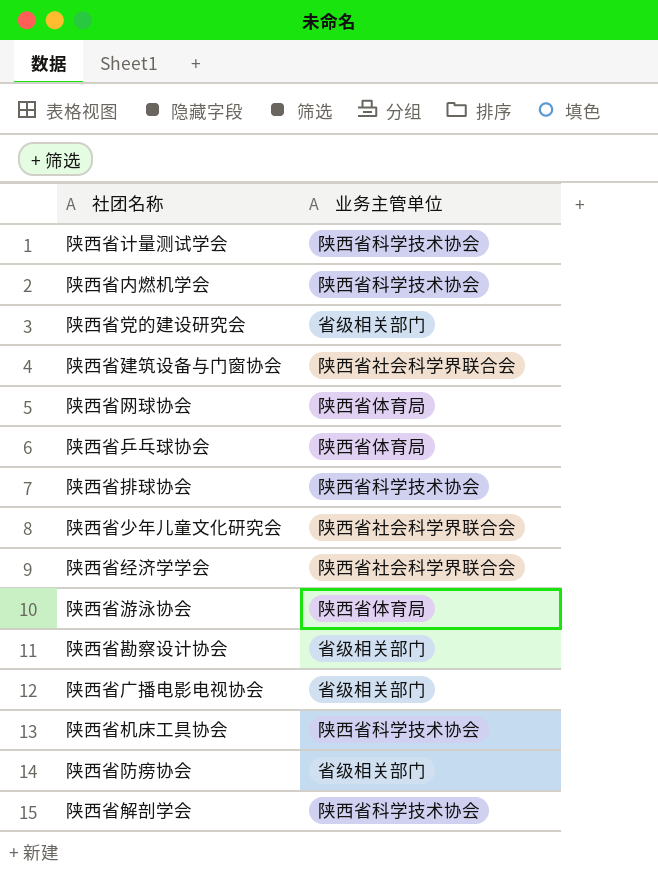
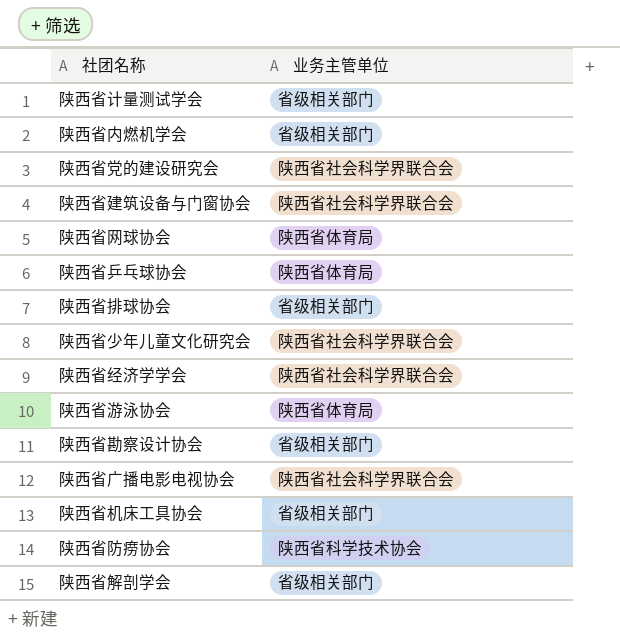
陕西省计量测试学会 | 业务主管单位: 陕西省科学技术协会 -> 省级相关部门
陕西省内燃机学会 | 业务主管单位: 陕西省科学技术协会 -> 省级相关部门
陕西省党的建设研究会 | 业务主管单位: 省级相关部门 -> 陕西省社会科学界联合会
陕西省排球协会 | 业务主管单位: 陕西省科学技术协会 -> 省级相关部门
陕西省广播电影电视协会 | 业务主管单位: 省级相关部门 -> 陕西省社会科学界联合会
陕西省机床工具协会 | 业务主管单位: 陕西省科学技术协会 -> 省级相关部门
陕西省防痨协会 | 业务主管单位: 省级相关部门 -> 陕西省科学技术协会
陕西省解剖学会 | 业务主管单位: 陕西省科学技术协会 -> 省级相关部门

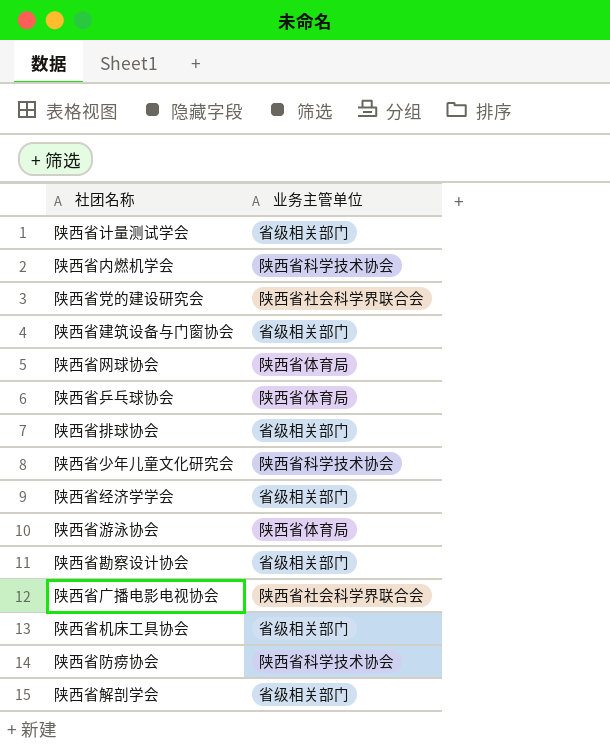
陕西省内燃机学会 | 业务主管单位: 省级相关部门 -> 陕西省科学技术协会
陕西省建筑设备与门窗协会 | 业务主管单位: 陕西省社会科学界联合会 -> 省级相关部门
陕西省少年儿童文化研究会 | 业务主管单位: 陕西省社会科学界联合会 -> 陕西省科学技术协会
陕西省经济学学会 | 业务主管单位: 陕西省社会科学界联合会 -> 省级相关部门

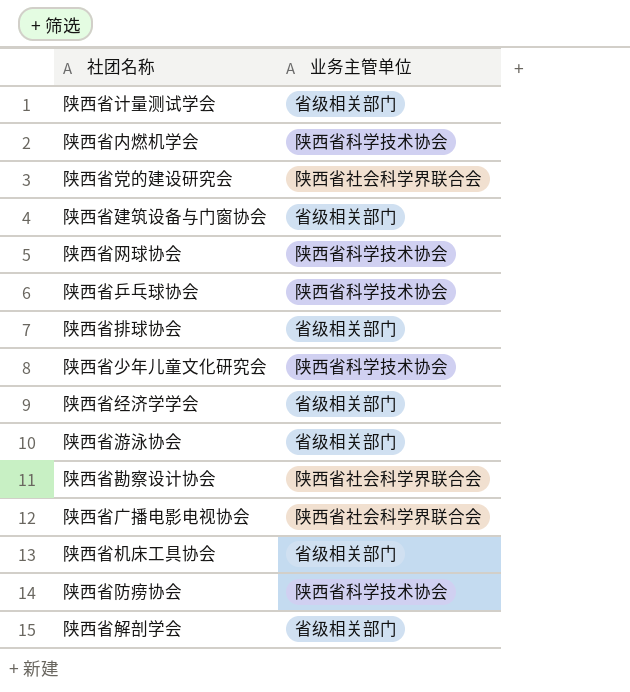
陕西省网球协会 | 业务主管单位: 陕西省体育局 -> 陕西省科学技术协会
陕西省乒乓球协会 | 业务主管单位: 陕西省体育局 -> 陕西省科学技术协会
陕西省游泳协会 | 业务主管单位: 陕西省体育局 -> 省级相关部门
陕西省勘察设计协会 | 业务主管单位: 省级相关部门 -> 陕西省社会科学界联合会

